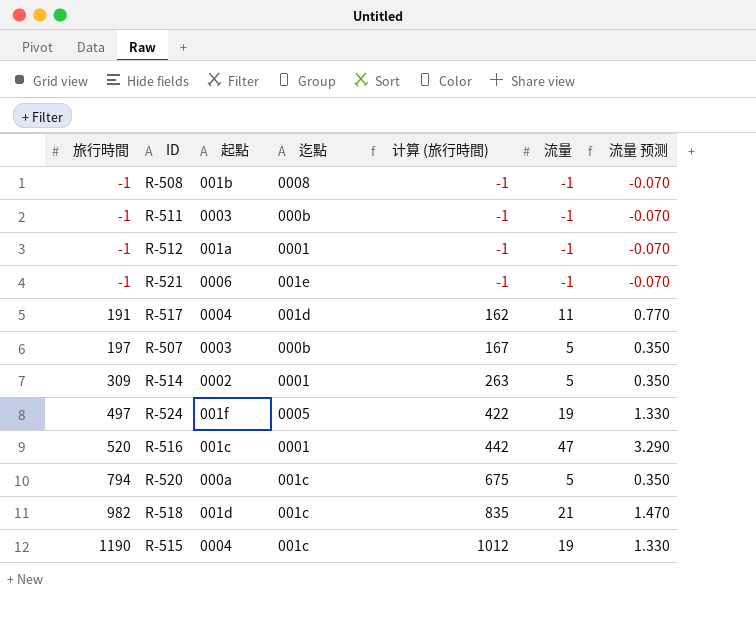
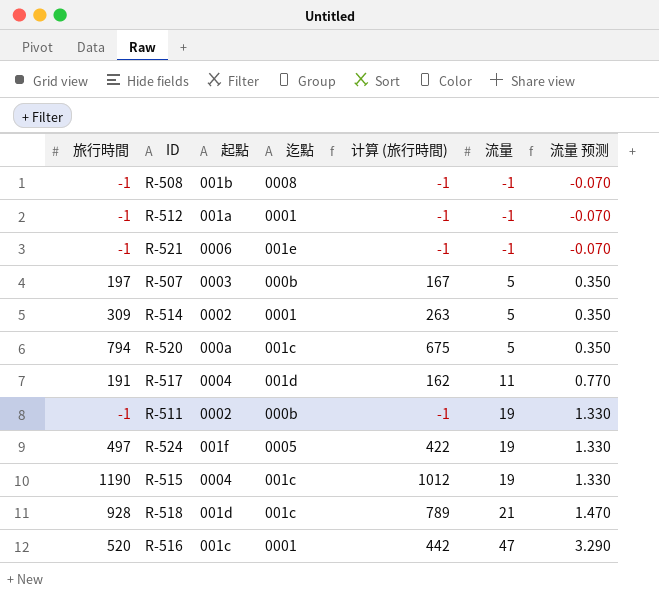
row order: 旅行時間 ascending -> 流量 ascending
R-511 | 起點: 0003 -> 0002
R-511 | 流量: -1 -> 19
R-511 | 流量 预测: -0.070 -> 1.330
R-518 | 旅行時間: 982 -> 928
R-518 | 计算 (旅行時間): 835 -> 789

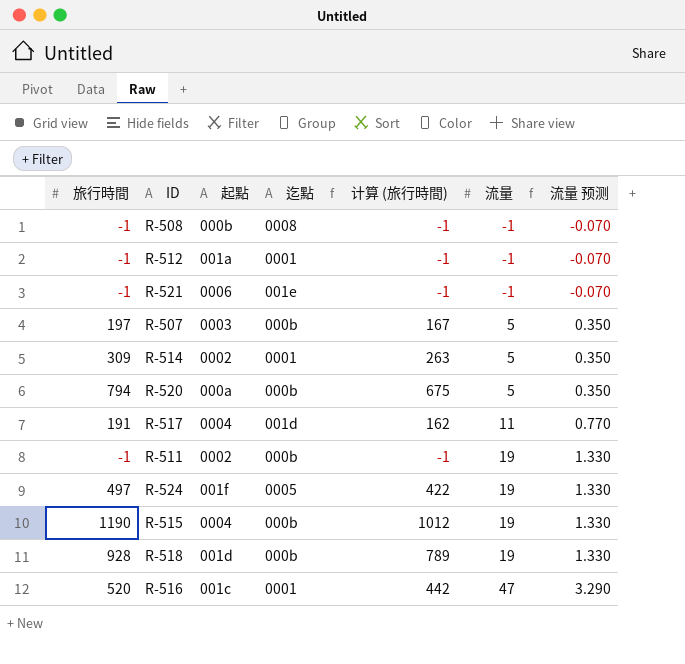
R-508 | 起點: 001b -> 000b
R-520 | 迄點: 001c -> 000b
R-515 | 迄點: 001c -> 000b
R-518 | 迄點: 001c -> 000b
R-518 | 流量: 21 -> 19
R-518 | 流量 预测: 1.470 -> 1.330

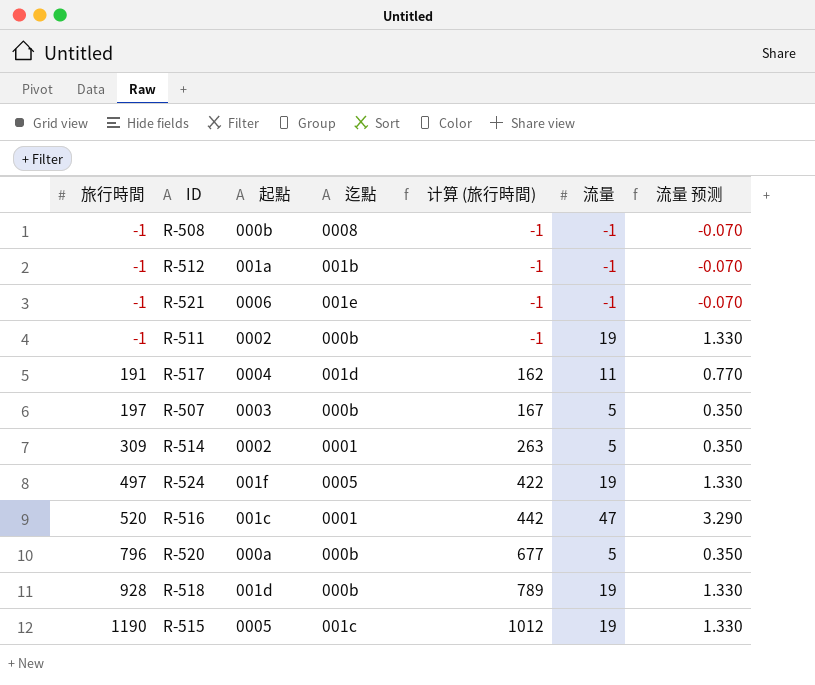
row order: 流量 ascending -> 旅行時間 ascending
R-512 | 迄點: 0001 -> 001b
R-520 | 旅行時間: 794 -> 796
R-520 | 计算 (旅行時間): 675 -> 677
R-515 | 起點: 0004 -> 0005
R-515 | 迄點: 000b -> 001c

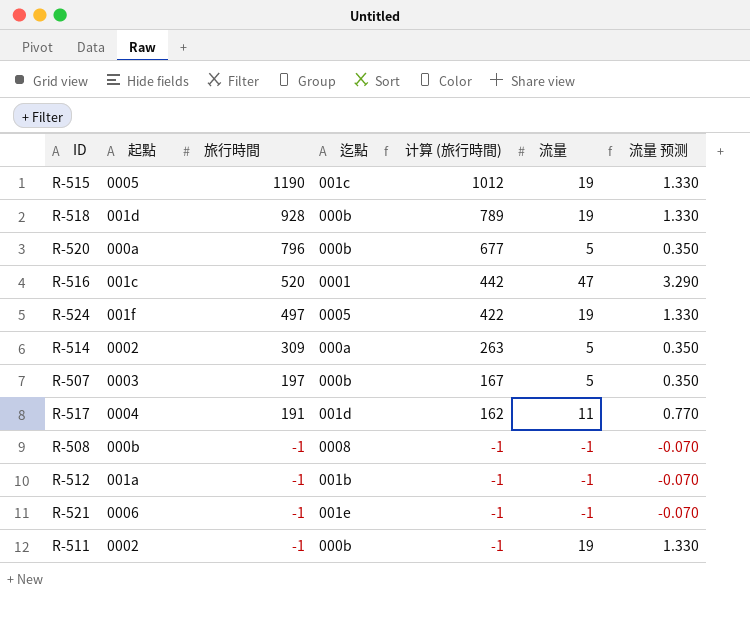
row order: 旅行時間 ascending -> 旅行時間 descending
column 旅行時間 | position: 1 -> 3
R-514 | 迄點: 0001 -> 000a

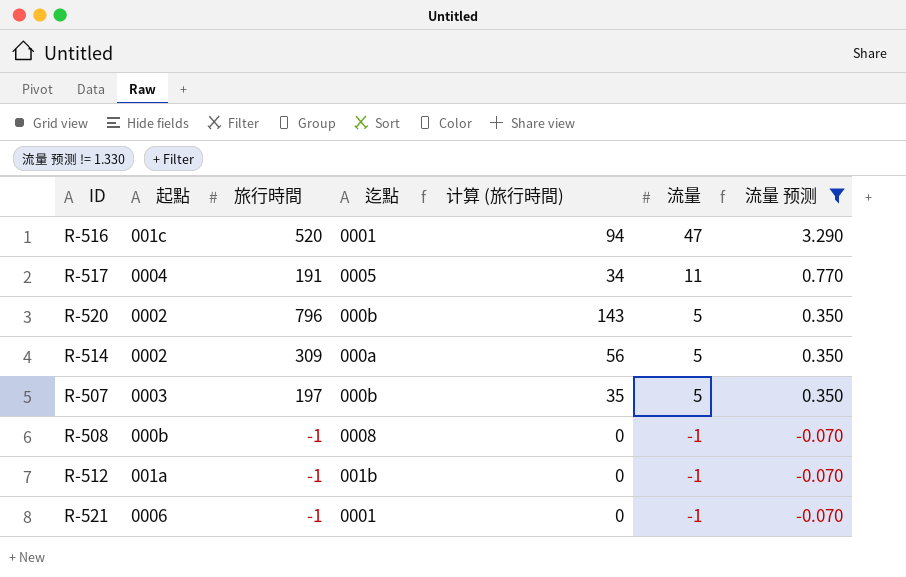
filter: none -> 流量 预测 != 1.330
row order: 旅行時間 descending -> 流量 descending
column 计算 (旅行時間) | formula: [旅行時間] * 0.85 -> [旅行時間] * 0.18
R-517 | 迄點: 001d -> 0005
R-520 | 起點: 000a -> 0002
R-521 | 迄點: 001e -> 0001

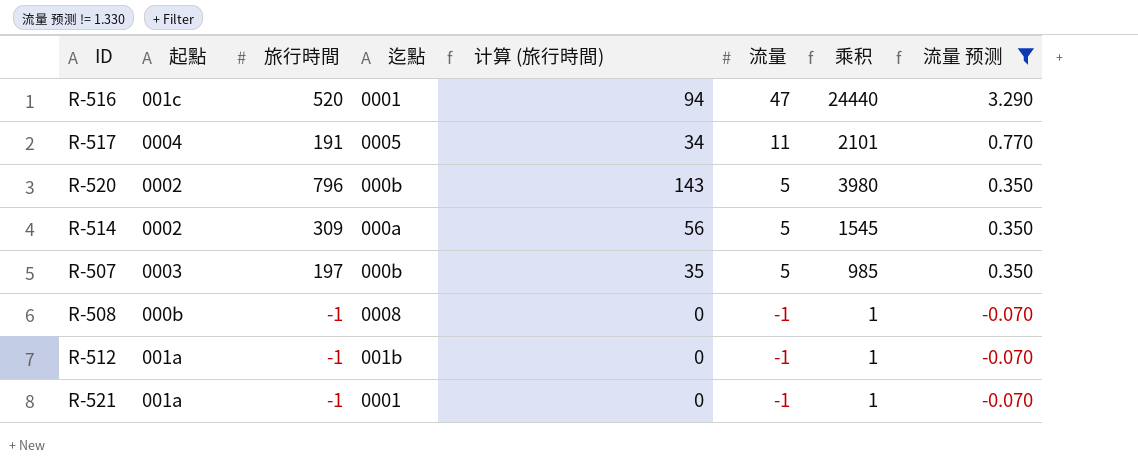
column 乘积 | formula: none -> [旅行時間] * [流量]
R-521 | 起點: 0006 -> 001a

